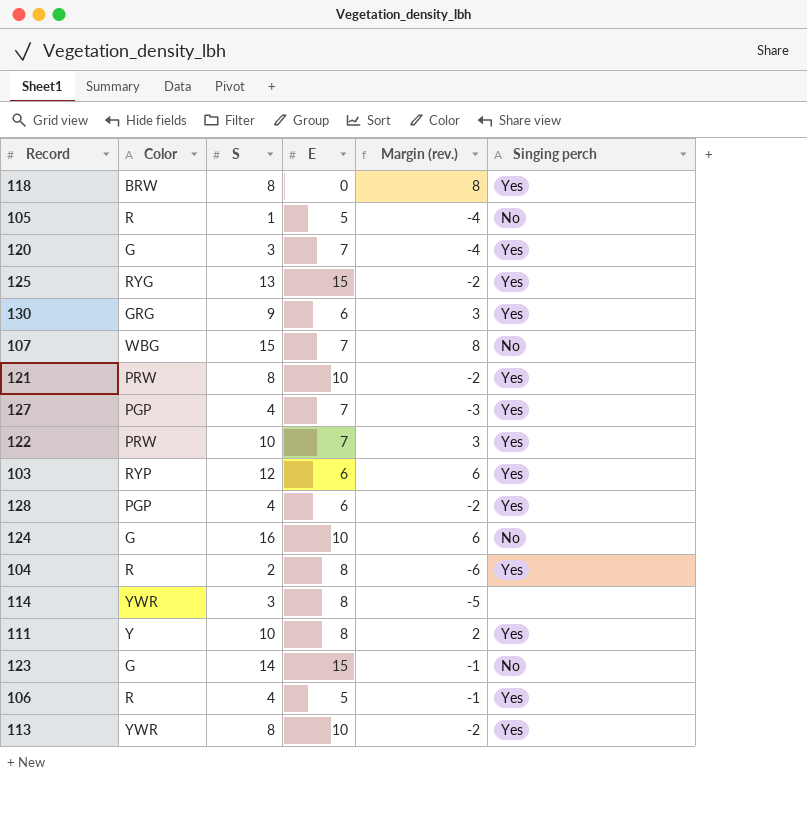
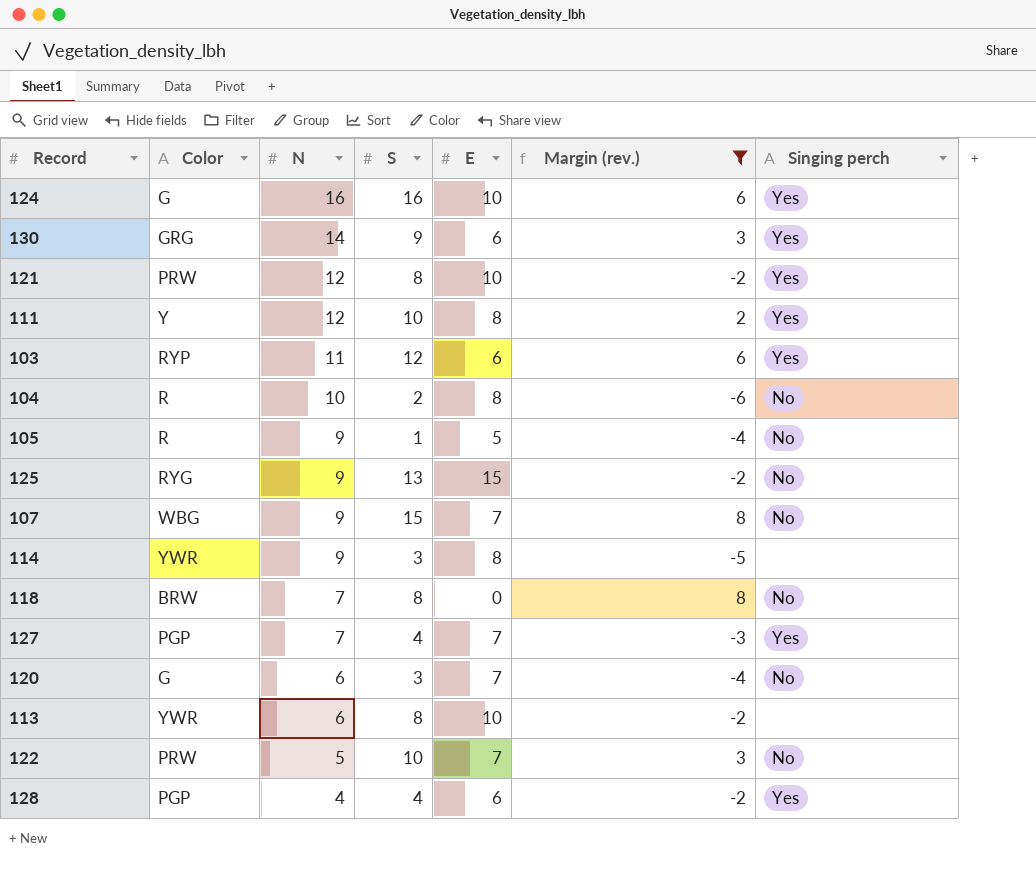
filter: none -> Margin (rev.) != -1
row order: none -> N descending
column N | position: none -> 3
124 | Singing perch: No -> Yes
104 | Singing perch: Yes -> No
125 | Singing perch: Yes -> No
118 | Singing perch: Yes -> No
120 | Singing perch: Yes -> No
113 | Singing perch: Yes -> none
122 | Singing perch: Yes -> No

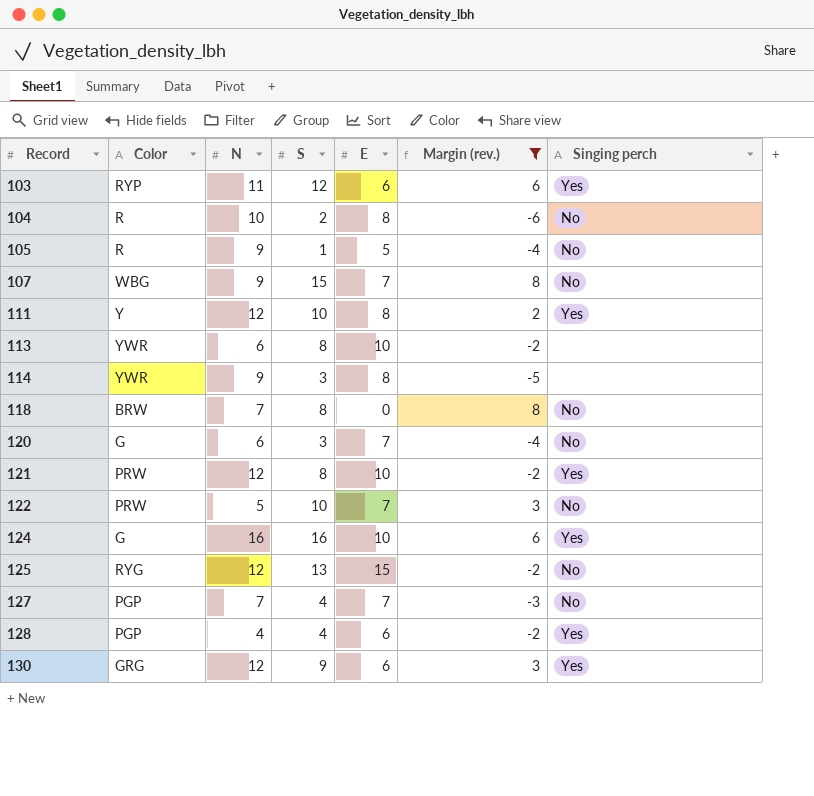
row order: N descending -> Record ascending
125 | N: 9 -> 12
127 | Singing perch: Yes -> No
130 | N: 14 -> 12

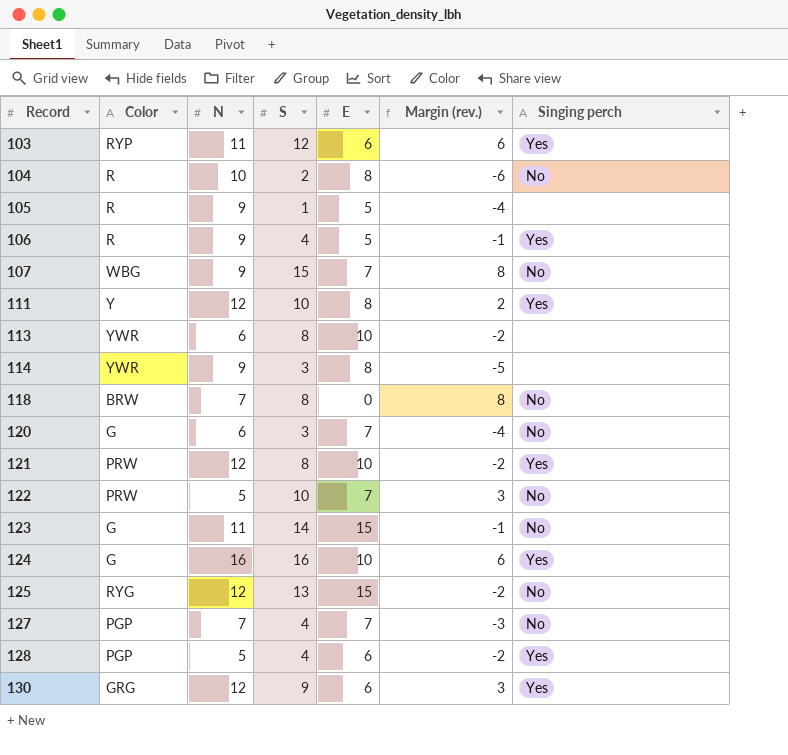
filter: Margin (rev.) != -1 -> none
105 | Singing perch: No -> none
128 | N: 4 -> 5

